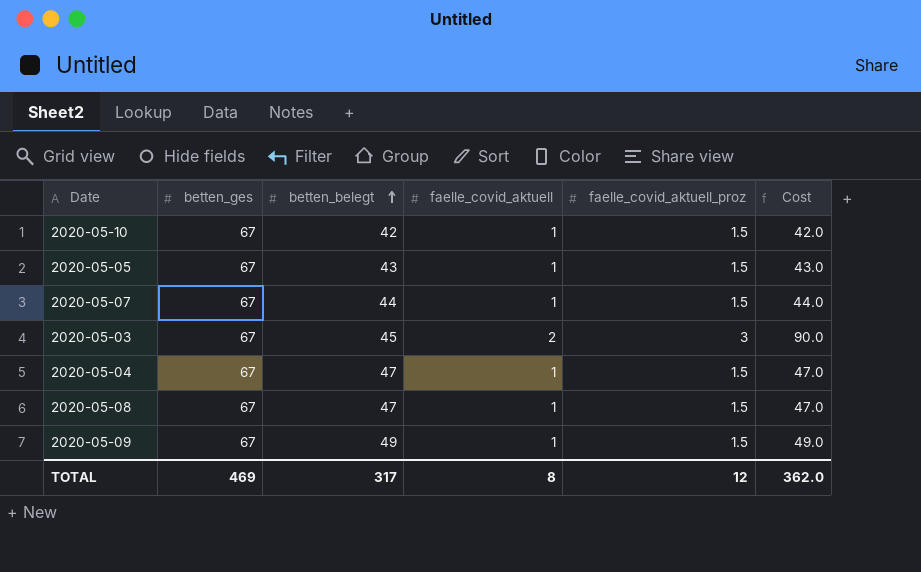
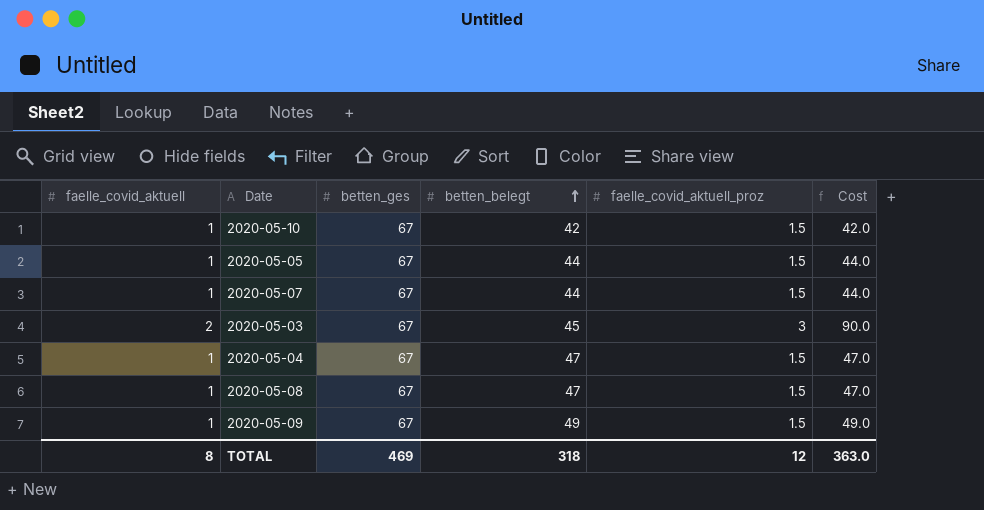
column faelle_covid_aktuell | position: 4 -> 1
2020-05-05 | betten_belegt: 43 -> 44
2020-05-05 | Cost: 43.0 -> 44.0
TOTAL | betten_belegt: 317 -> 318
TOTAL | Cost: 362.0 -> 363.0

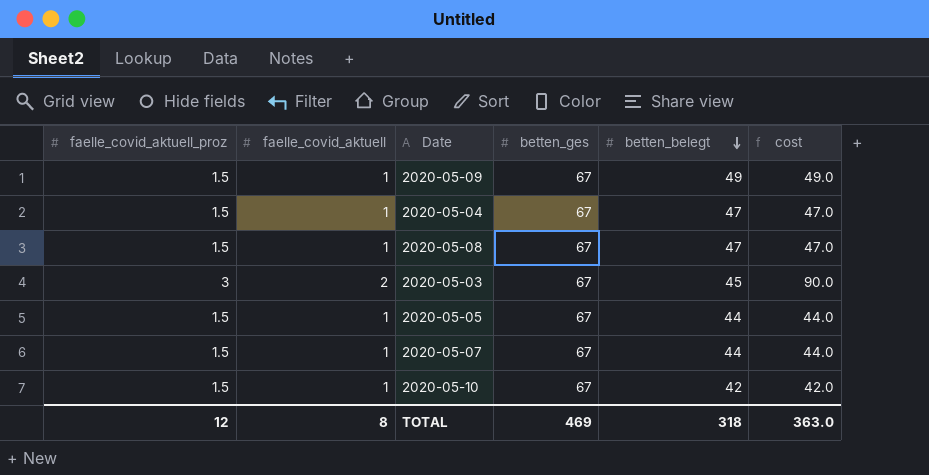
row order: betten_belegt ascending -> betten_belegt descending
column faelle_covid_aktuell_proz | position: 5 -> 1
column name: Cost -> cost

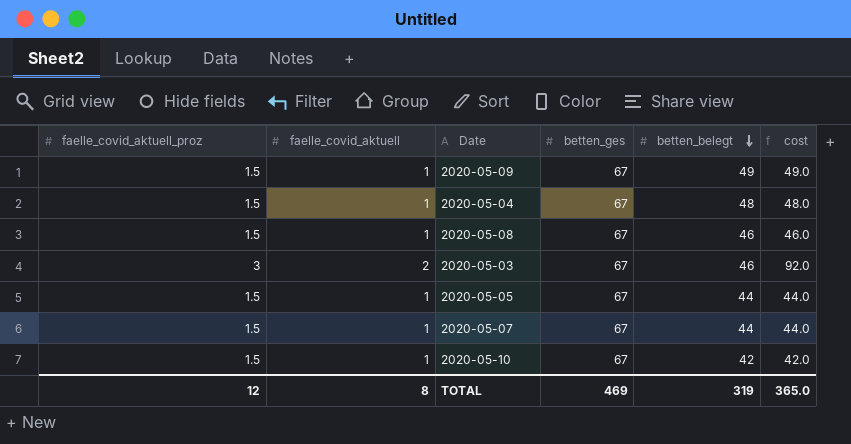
2020-05-04 | betten_belegt: 47 -> 48
2020-05-04 | cost: 47.0 -> 48.0
2020-05-08 | betten_belegt: 47 -> 46
2020-05-08 | cost: 47.0 -> 46.0
2020-05-03 | betten_belegt: 45 -> 46
2020-05-03 | cost: 90.0 -> 92.0
TOTAL | betten_belegt: 318 -> 319
TOTAL | cost: 363.0 -> 365.0

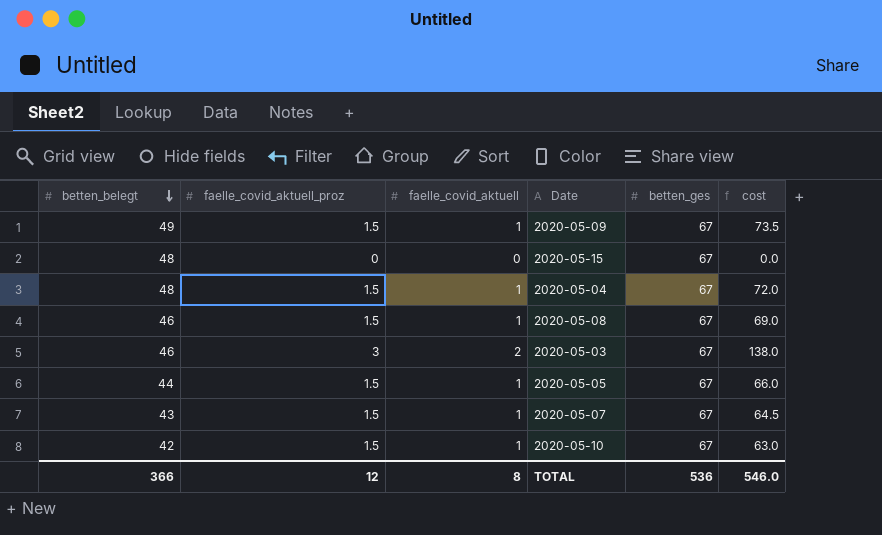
column betten_belegt | position: 5 -> 1
column cost | formula: [faelle_covid_aktuell] * [betten_belegt] -> [betten_belegt] * [faelle_covid_aktuell_proz]
row 2020-05-15: none -> 48 | 0 | 0 | 67 | 0.0
2020-05-07 | betten_belegt: 44 -> 43
TOTAL | betten_belegt: 319 -> 366
TOTAL | betten_ges: 469 -> 536
TOTAL | cost: 365.0 -> 546.0

